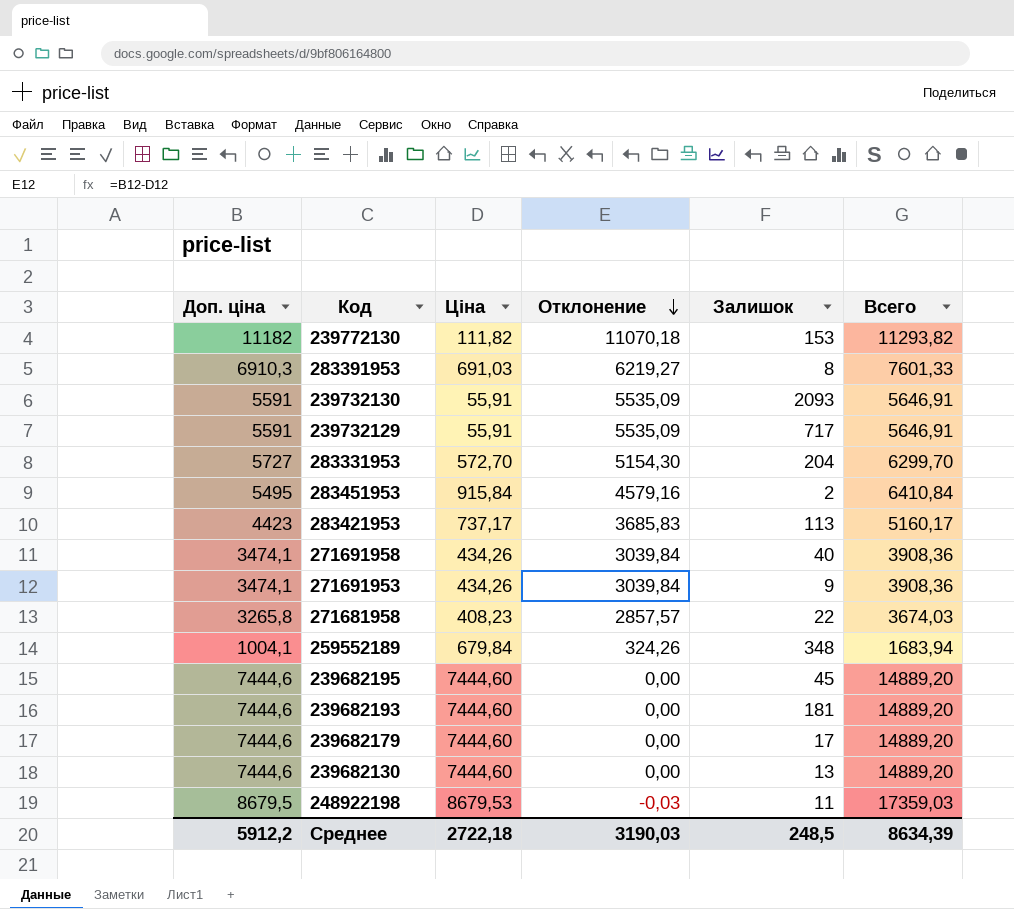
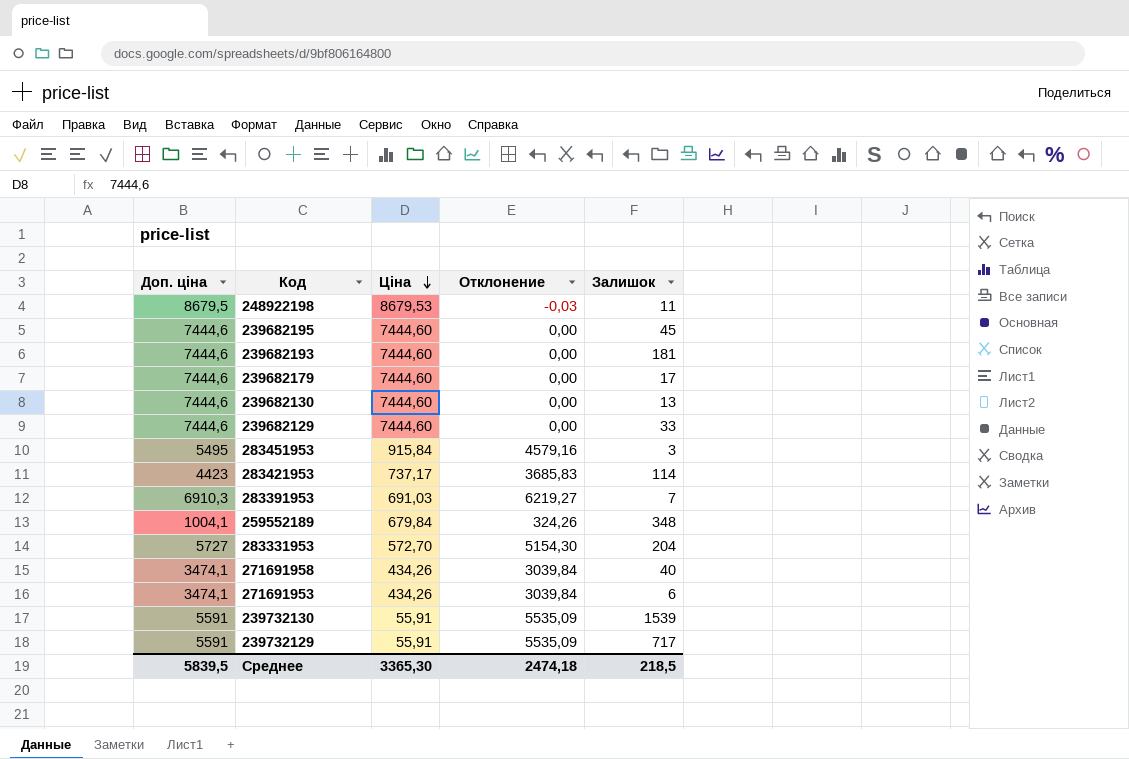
row order: Отклонение descending -> Ціна descending
column Всего | formula: [Доп. ціна] + [Ціна] -> none
row 239772130: 11182 | 111,82 | 11070,18 | 153 | 11293,82 -> none
row 271681958: 3265,8 | 408,23 | 2857,57 | 22 | 3674,03 -> none
row 239682129: none -> 7444,6 | 7444,60 | 0,00 | 33
283451953 | Залишок: 2 -> 3
283421953 | Залишок: 113 -> 114
283391953 | Залишок: 8 -> 7
271691953 | Залишок: 9 -> 6
239732130 | Залишок: 2093 -> 1539
Среднее | Доп. ціна: 5912,2 -> 5839,5
Среднее | Ціна: 2722,18 -> 3365,30
Среднее | Отклонение: 3190,03 -> 2474,18
Среднее | Залишок: 248,5 -> 218,5

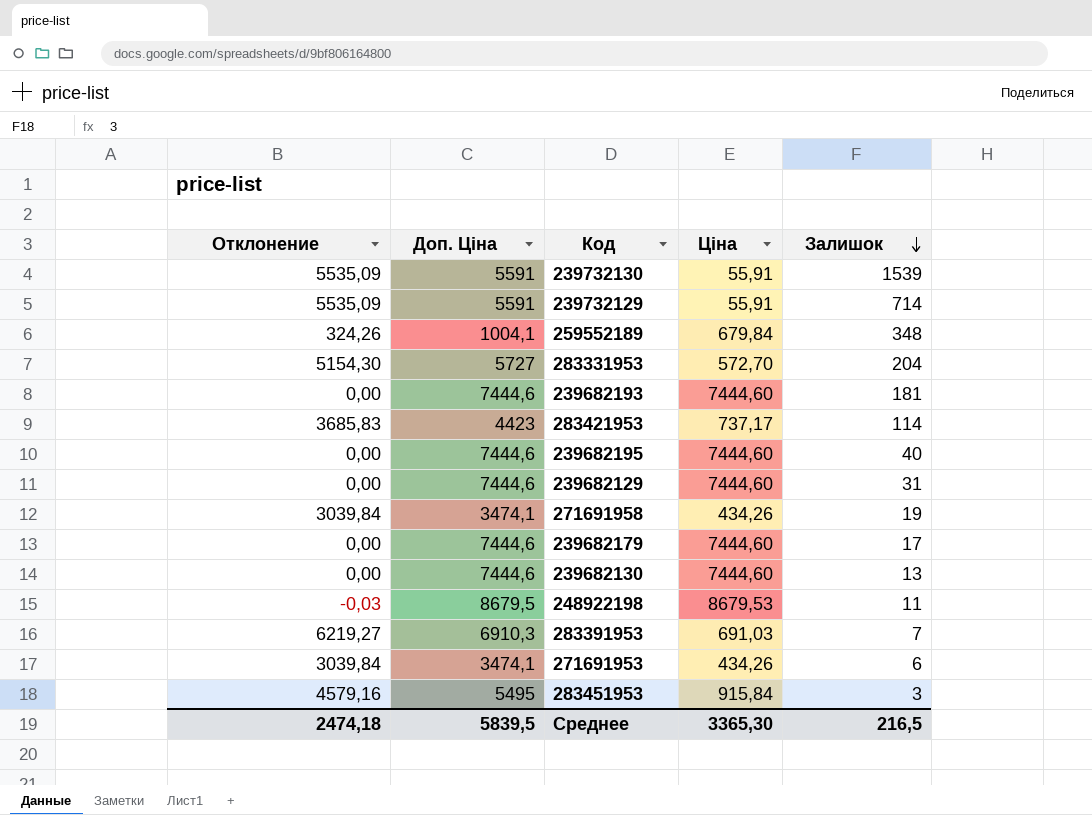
row order: Ціна descending -> Залишок descending
column Отклонение | position: 4 -> 1
column name: Доп. ціна -> Доп. Ціна
239732129 | Залишок: 717 -> 714
239682195 | Залишок: 45 -> 40
239682129 | Залишок: 33 -> 31
271691958 | Залишок: 40 -> 19
Среднее | Залишок: 218,5 -> 216,5

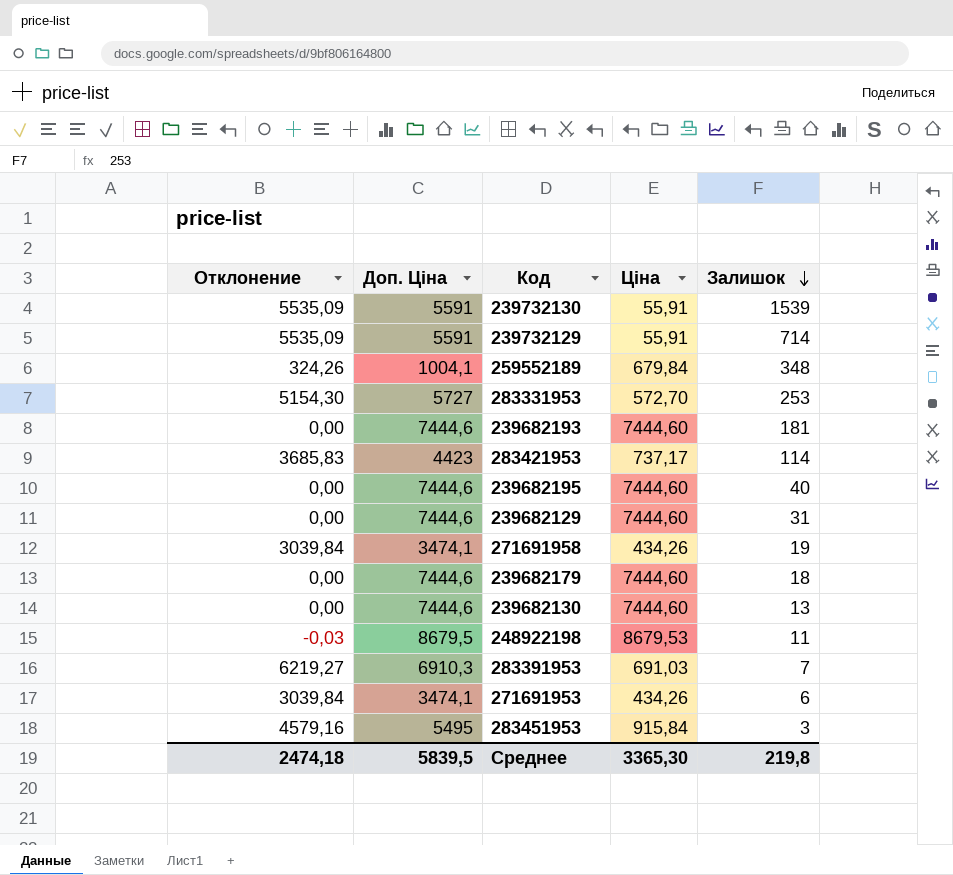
283331953 | Залишок: 204 -> 253
239682179 | Залишок: 17 -> 18
Среднее | Залишок: 216,5 -> 219,8

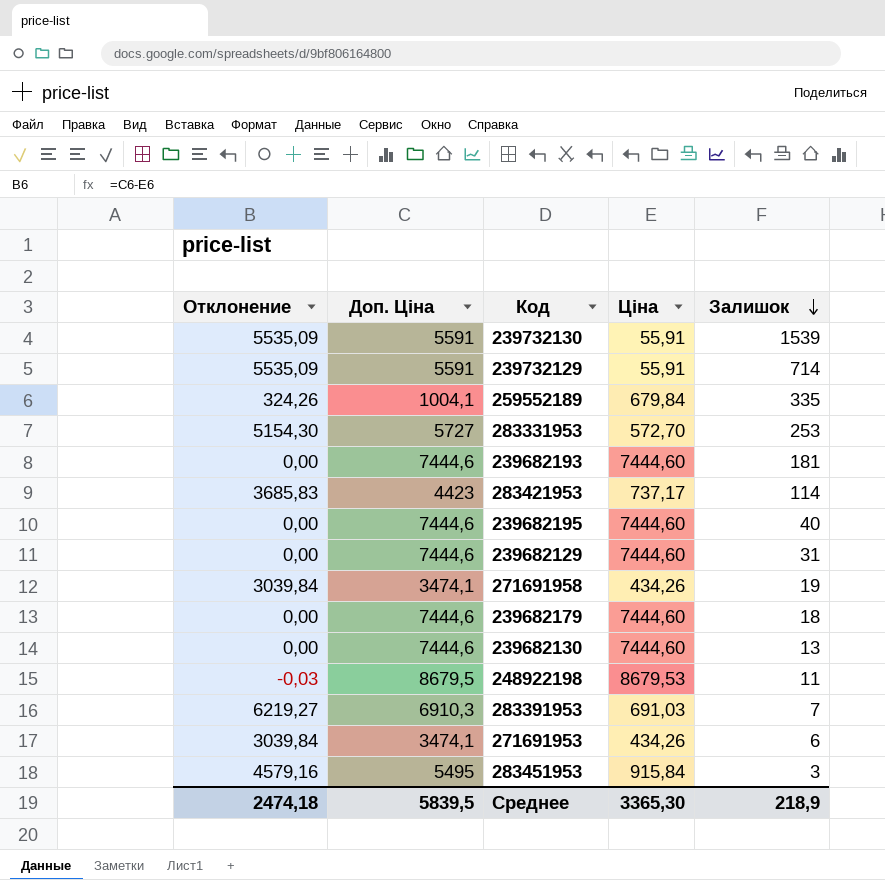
259552189 | Залишок: 348 -> 335
Среднее | Залишок: 219,8 -> 218,9

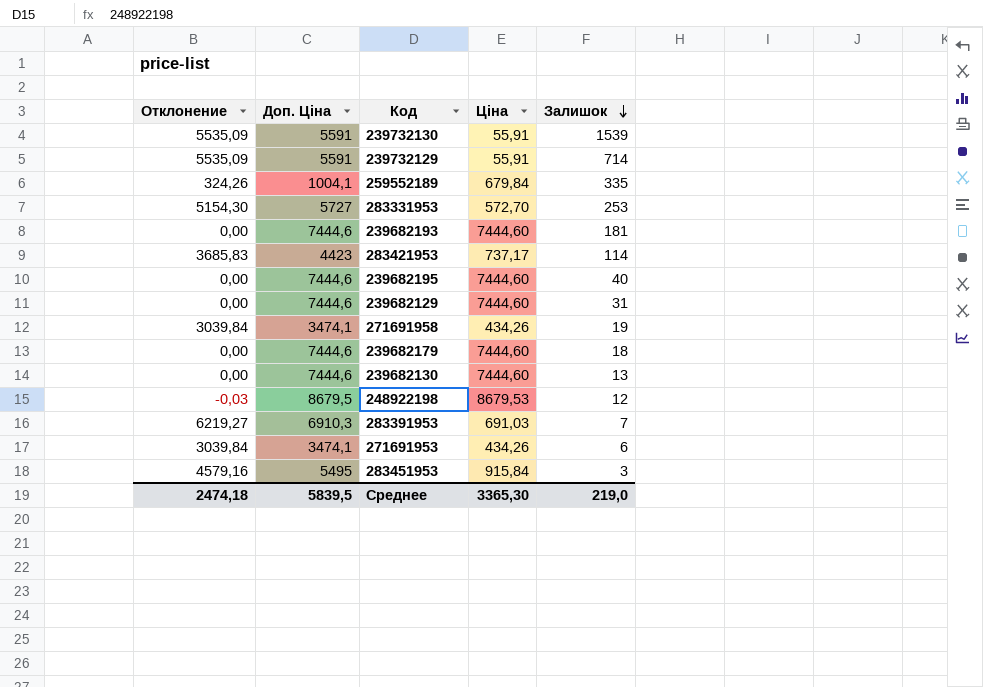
248922198 | Залишок: 11 -> 12
Среднее | Залишок: 218,9 -> 219,0

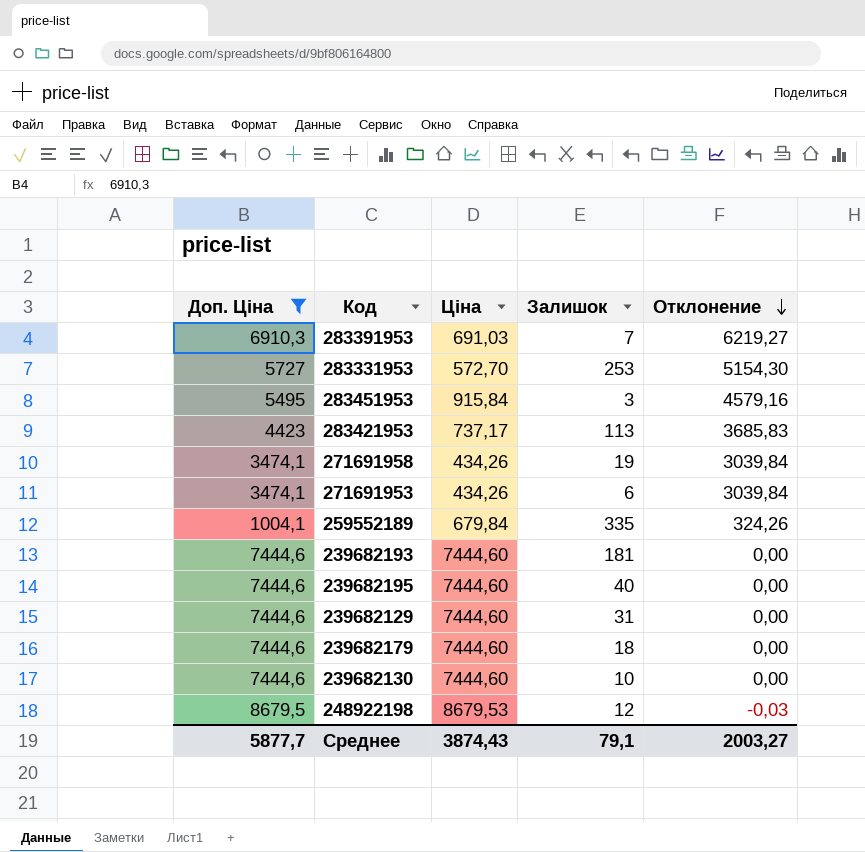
filter: none -> Доп. Ціна != 5591
row order: Залишок descending -> Отклонение descending
column Отклонение | position: 1 -> 5
283421953 | Залишок: 114 -> 113
239682130 | Залишок: 13 -> 10
Среднее | Доп. Ціна: 5839,5 -> 5877,7
Среднее | Ціна: 3365,30 -> 3874,43
Среднее | Залишок: 219,0 -> 79,1
Среднее | Отклонение: 2474,18 -> 2003,27

